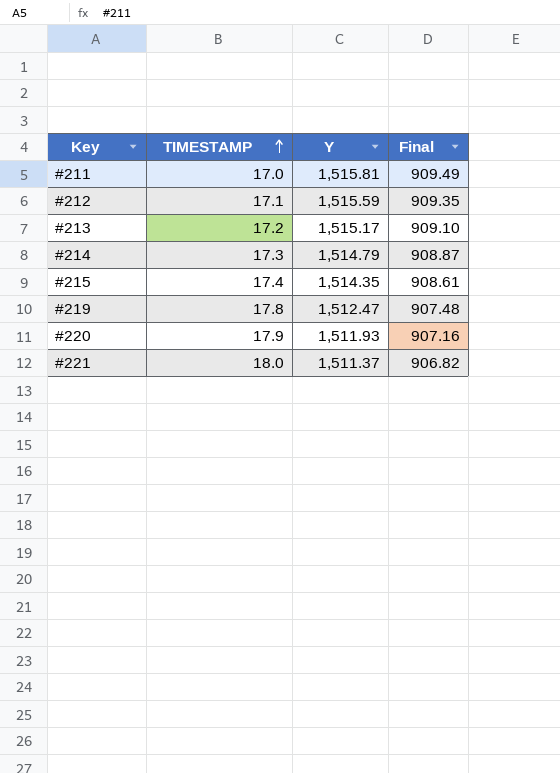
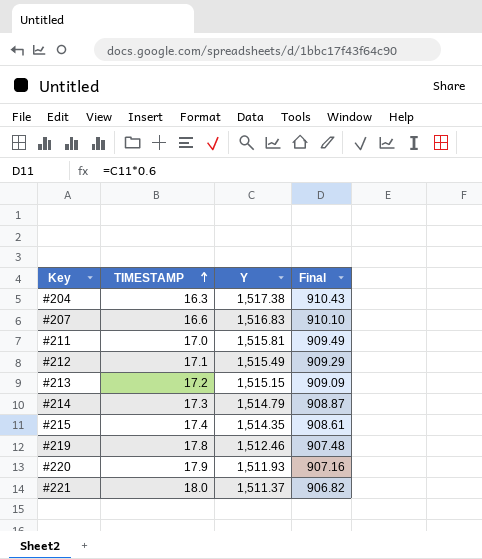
row #204: none -> 16.3 | 1,517.38 | 910.43
row #207: none -> 16.6 | 1,516.83 | 910.10
#212 | Y: 1,515.59 -> 1,515.49
#212 | Final: 909.35 -> 909.29
#213 | Y: 1,515.17 -> 1,515.15
#213 | Final: 909.10 -> 909.09
#219 | Y: 1,512.47 -> 1,512.46

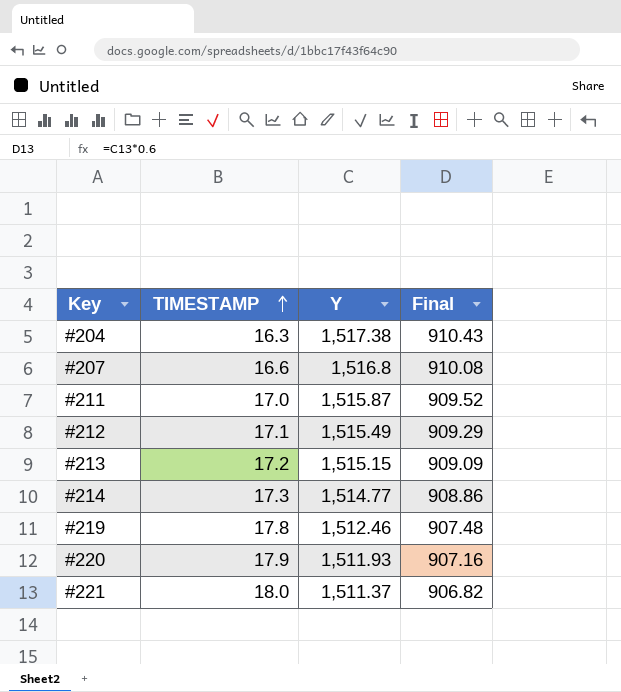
row #215: 17.4 | 1,514.35 | 908.61 -> none
#207 | Y: 1,516.83 -> 1,516.8
#207 | Final: 910.10 -> 910.08
#211 | Y: 1,515.81 -> 1,515.87
#211 | Final: 909.49 -> 909.52
#214 | Y: 1,514.79 -> 1,514.77
#214 | Final: 908.87 -> 908.86

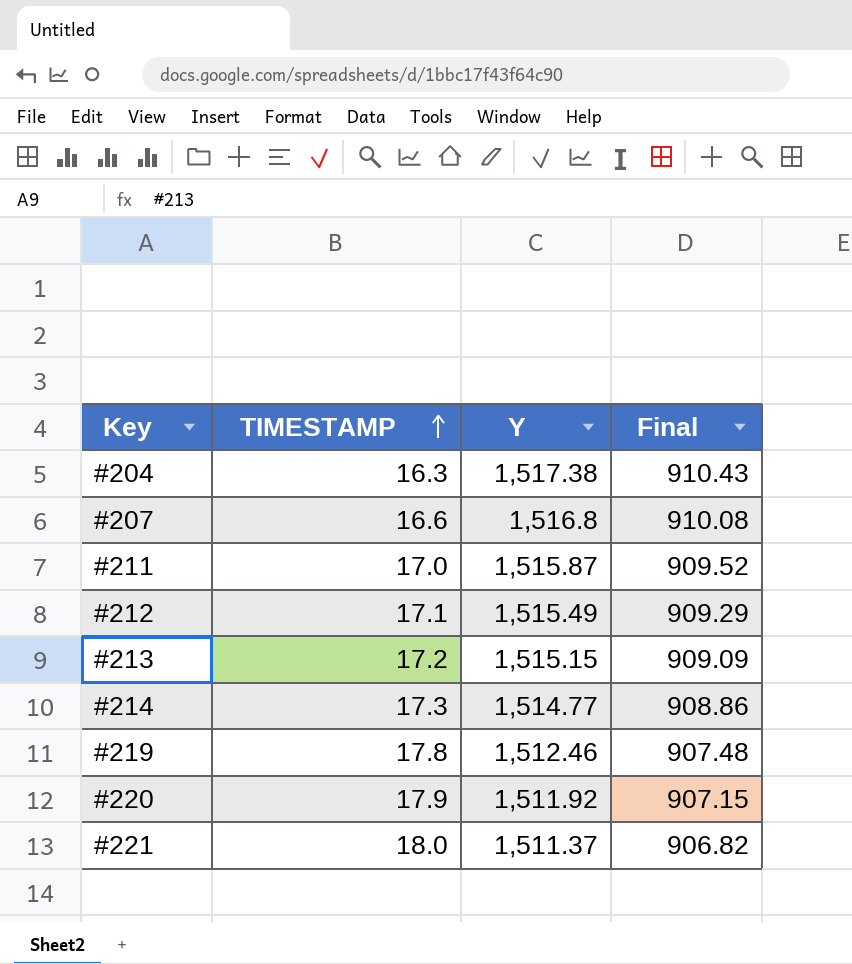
#220 | Y: 1,511.93 -> 1,511.92
#220 | Final: 907.16 -> 907.15

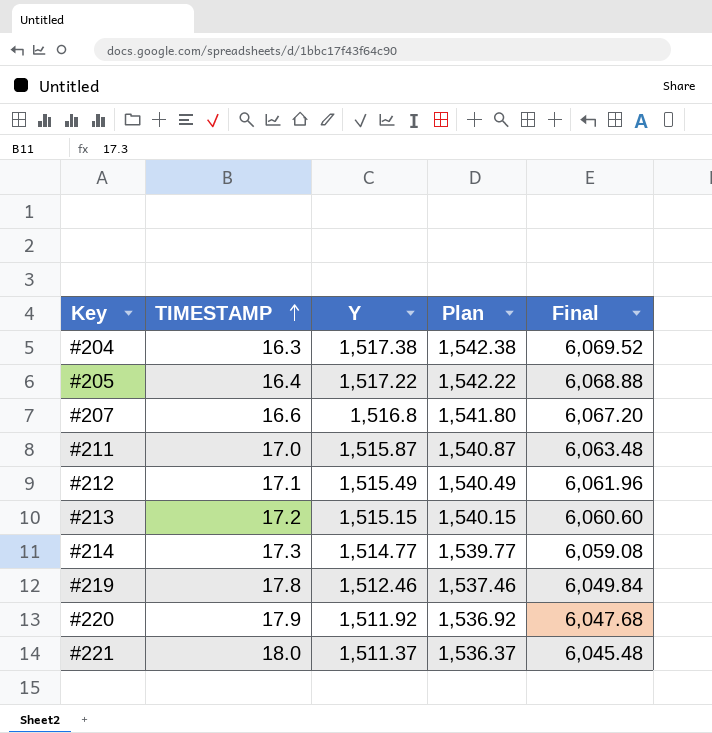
column Plan | formula: none -> [Y] + 25
column Final | formula: [Y] * 0.6 -> [Y] * 4
row #205: none -> 16.4 | 1,517.22 | 1,542.22 | 6,068.88

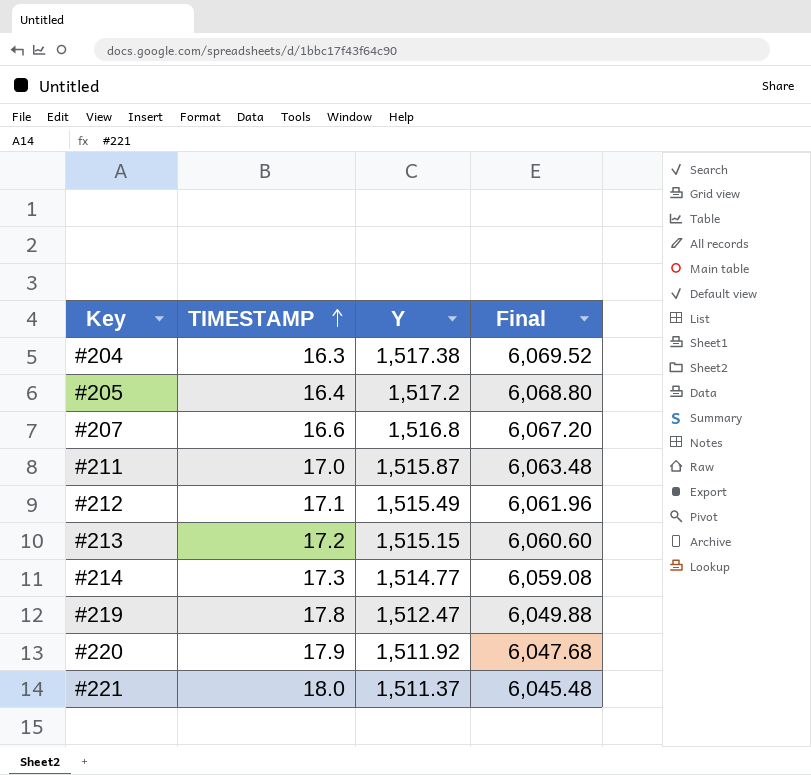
column Plan | formula: [Y] + 25 -> none
#205 | Y: 1,517.22 -> 1,517.2
#205 | Final: 6,068.88 -> 6,068.80
#219 | Y: 1,512.46 -> 1,512.47
#219 | Final: 6,049.84 -> 6,049.88

